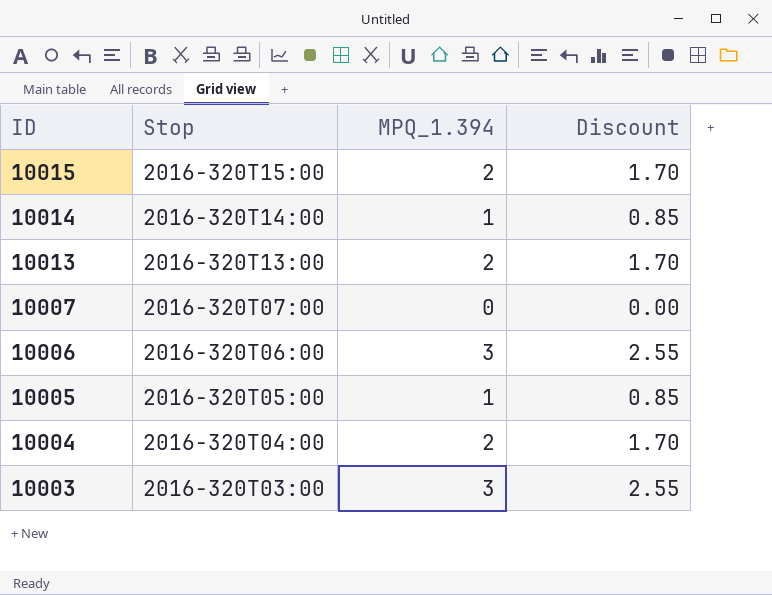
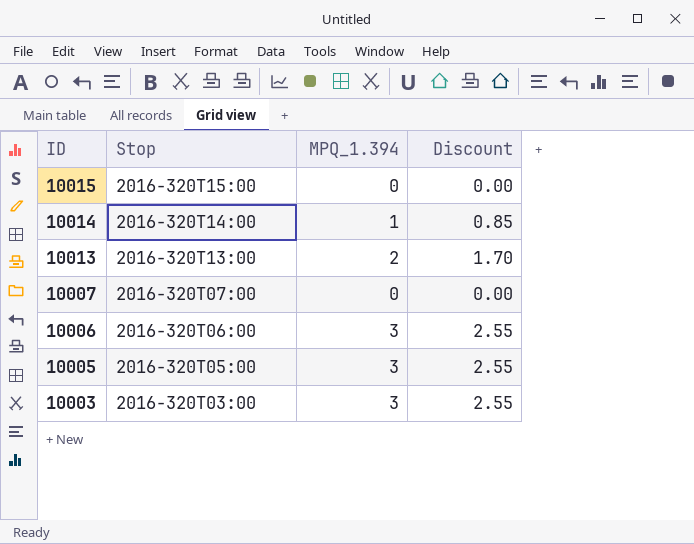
row 10004: 2016-320T04:00 | 2 | 1.70 -> none
10015 | MPQ_1.394: 2 -> 0
10015 | Discount: 1.70 -> 0.00
10005 | MPQ_1.394: 1 -> 3
10005 | Discount: 0.85 -> 2.55

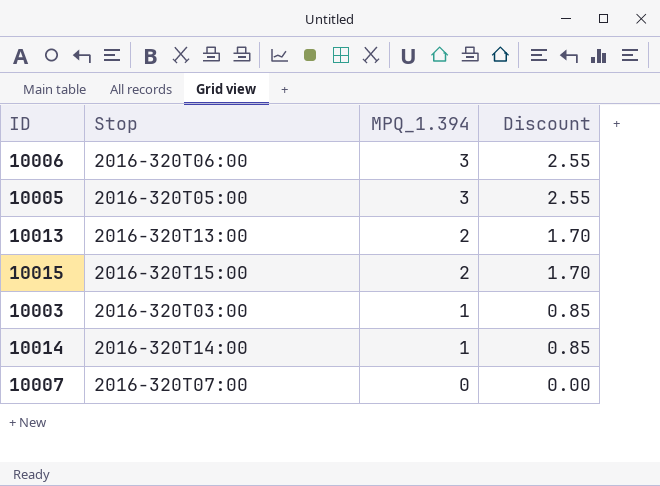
row order: ID descending -> MPQ_1.394 descending
10015 | MPQ_1.394: 0 -> 2
10015 | Discount: 0.00 -> 1.70
10003 | MPQ_1.394: 3 -> 1
10003 | Discount: 2.55 -> 0.85

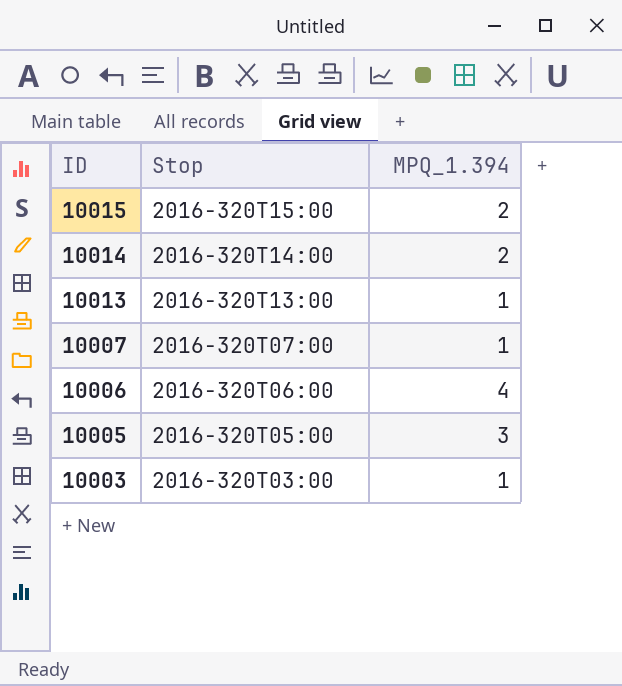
row order: MPQ_1.394 descending -> ID descending
column Discount | formula: [MPQ_1.394] * 0.85 -> none
10014 | MPQ_1.394: 1 -> 2
10013 | MPQ_1.394: 2 -> 1
10007 | MPQ_1.394: 0 -> 1
10006 | MPQ_1.394: 3 -> 4

